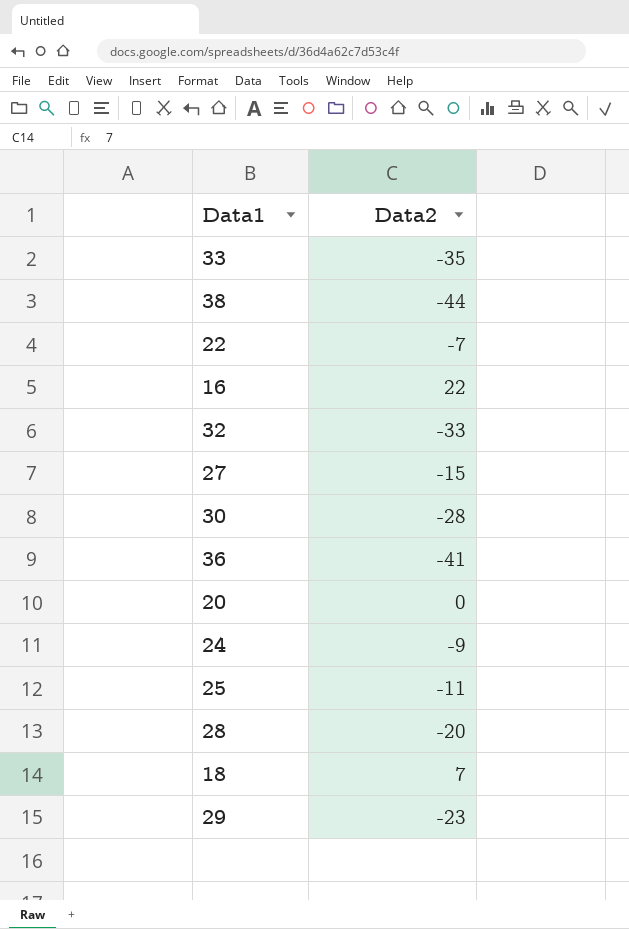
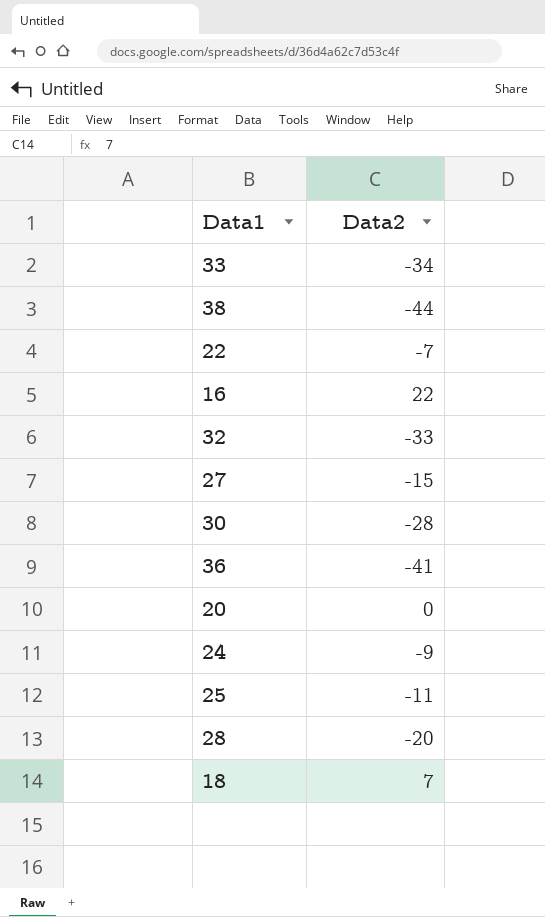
row 29: -23 -> none
33 | Data2: -35 -> -34

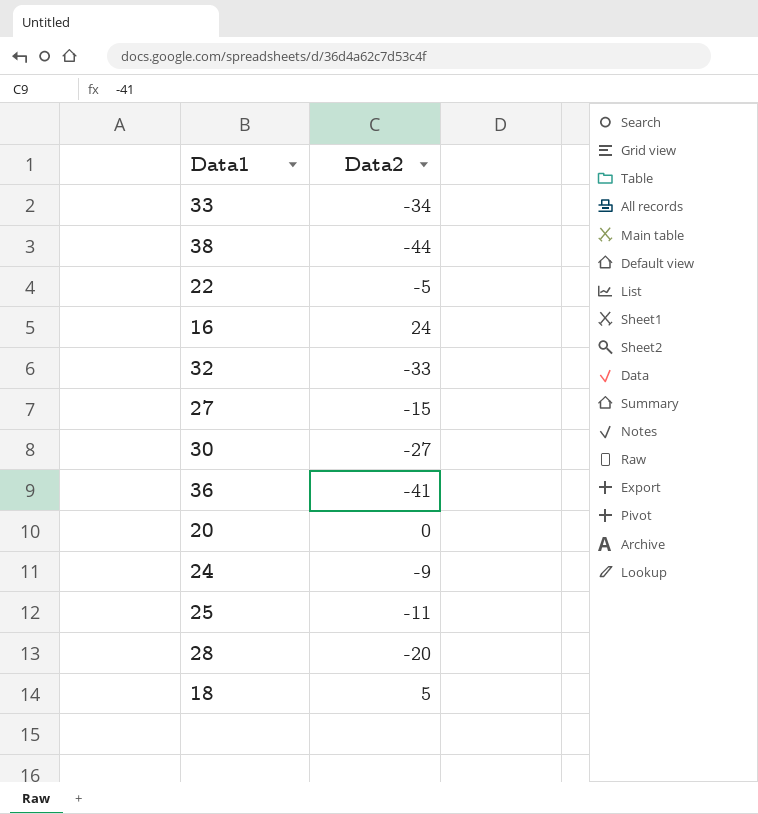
22 | Data2: -7 -> -5
16 | Data2: 22 -> 24
30 | Data2: -28 -> -27
18 | Data2: 7 -> 5

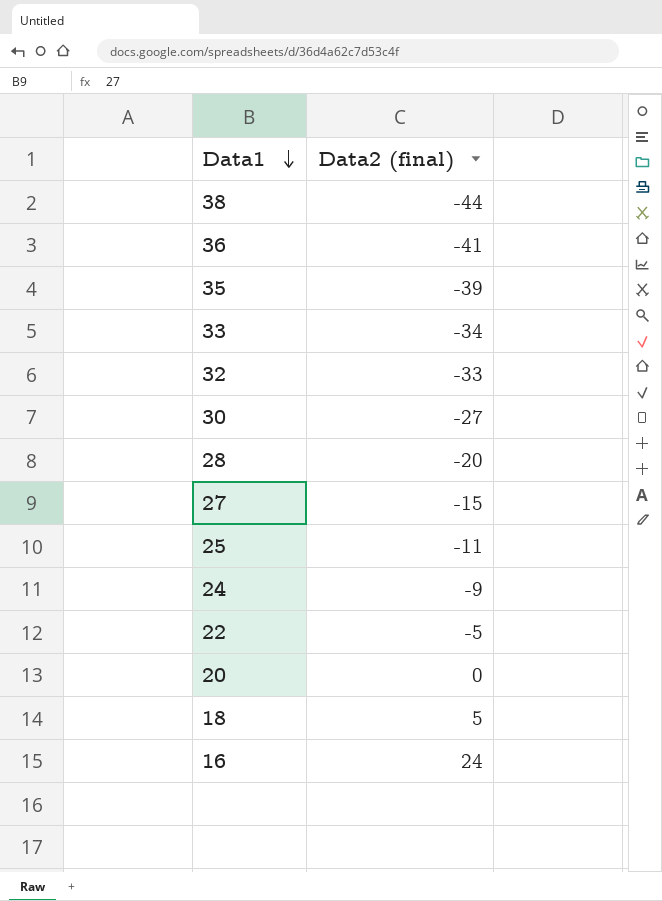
row order: none -> Data1 descending
column name: Data2 -> Data2 (final)
row 35: none -> -39

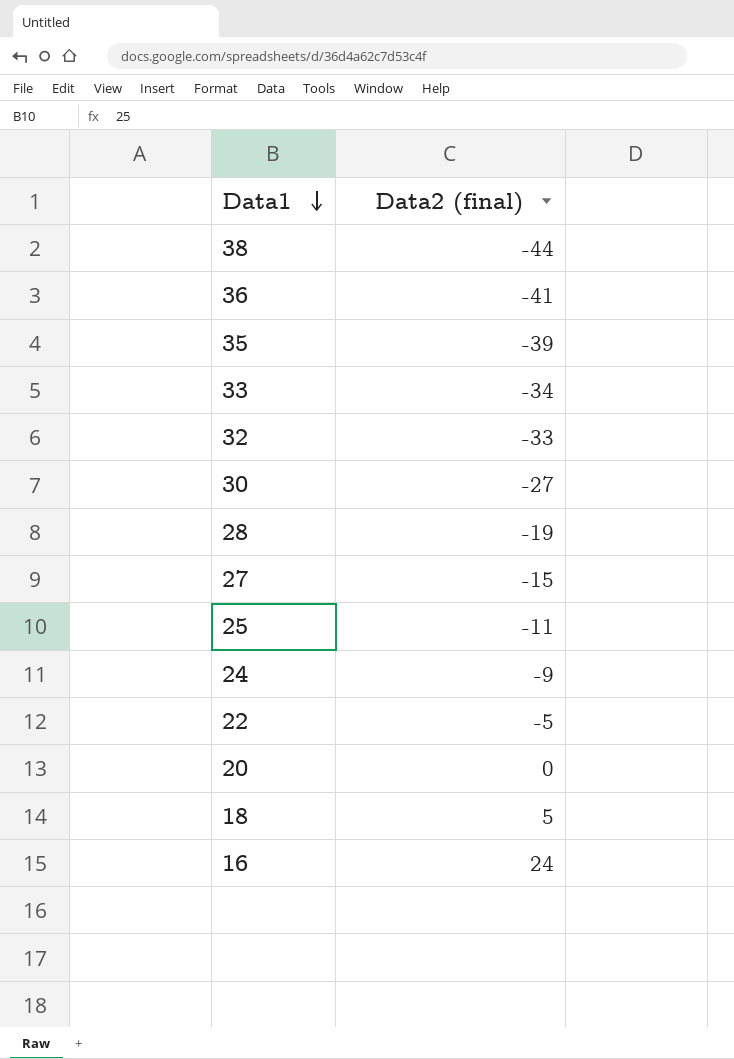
28 | Data2 (final): -20 -> -19

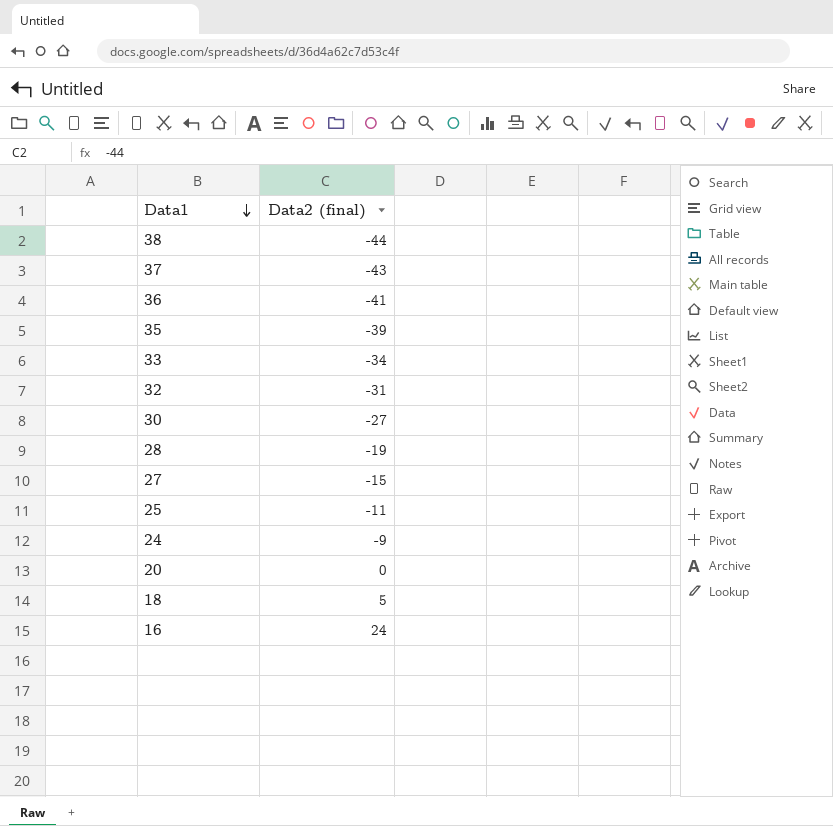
row 22: -5 -> none
row 37: none -> -43
32 | Data2 (final): -33 -> -31

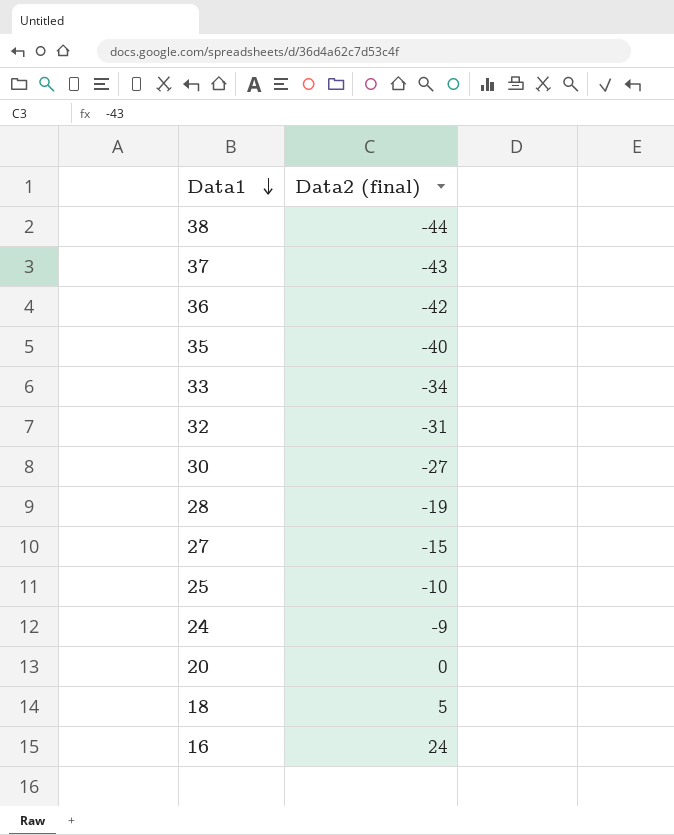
36 | Data2 (final): -41 -> -42
35 | Data2 (final): -39 -> -40
25 | Data2 (final): -11 -> -10

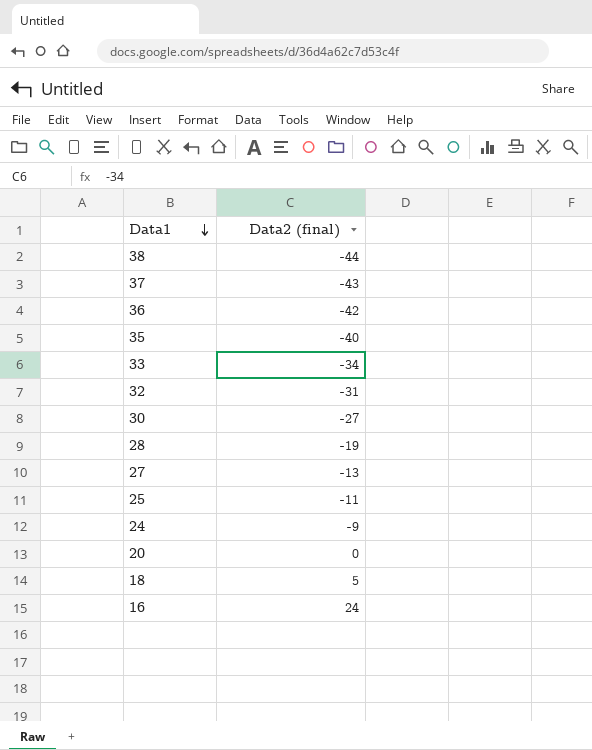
27 | Data2 (final): -15 -> -13
25 | Data2 (final): -10 -> -11

